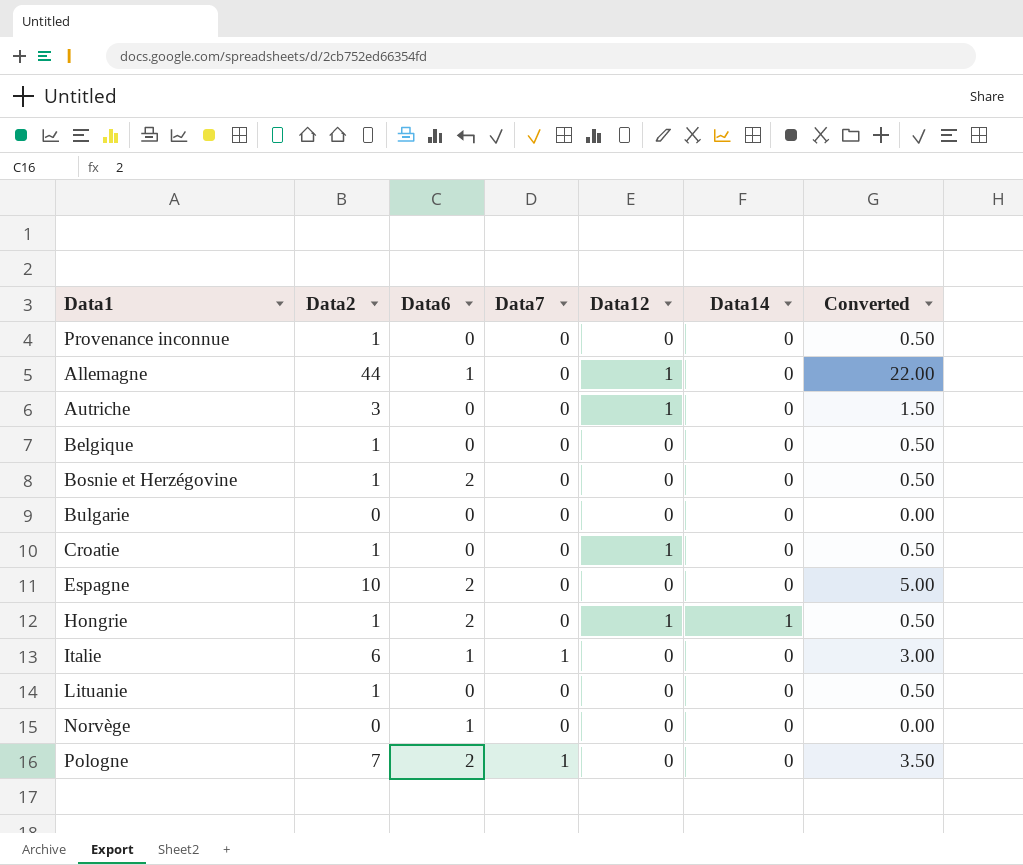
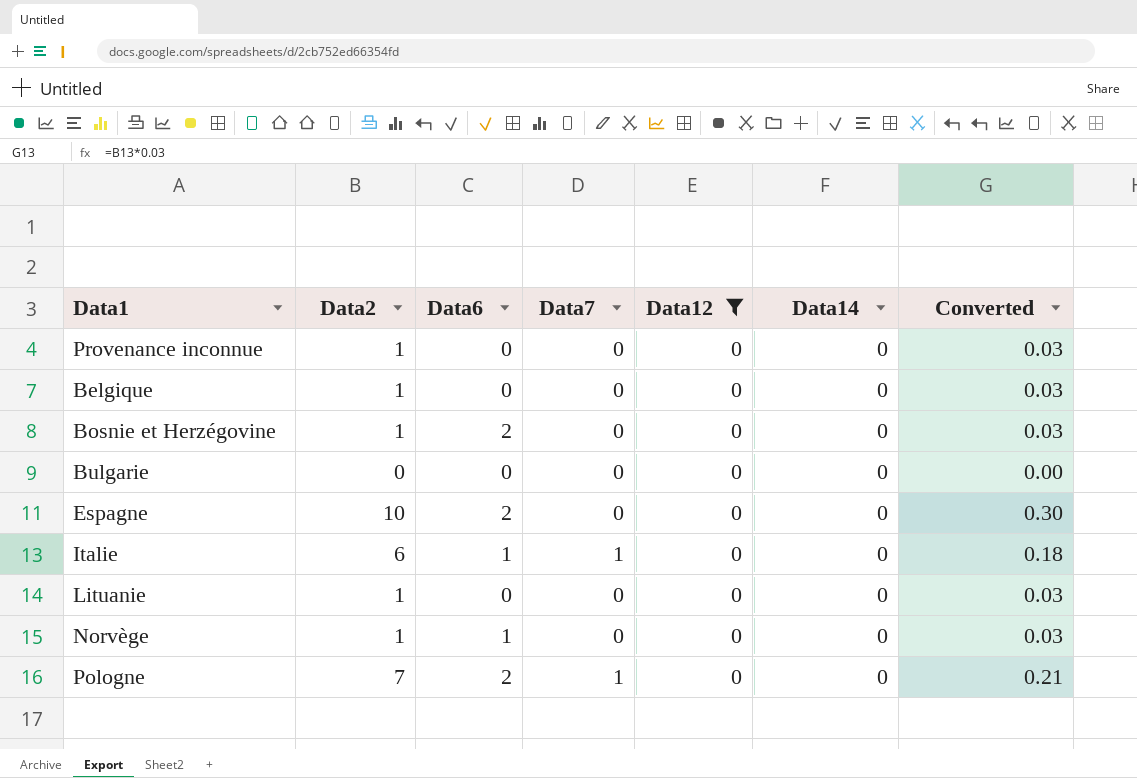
filter: none -> Data12 = 0
column Converted | formula: [Data2] * 0.5 -> [Data2] * 0.03
Norvège | Data2: 0 -> 1

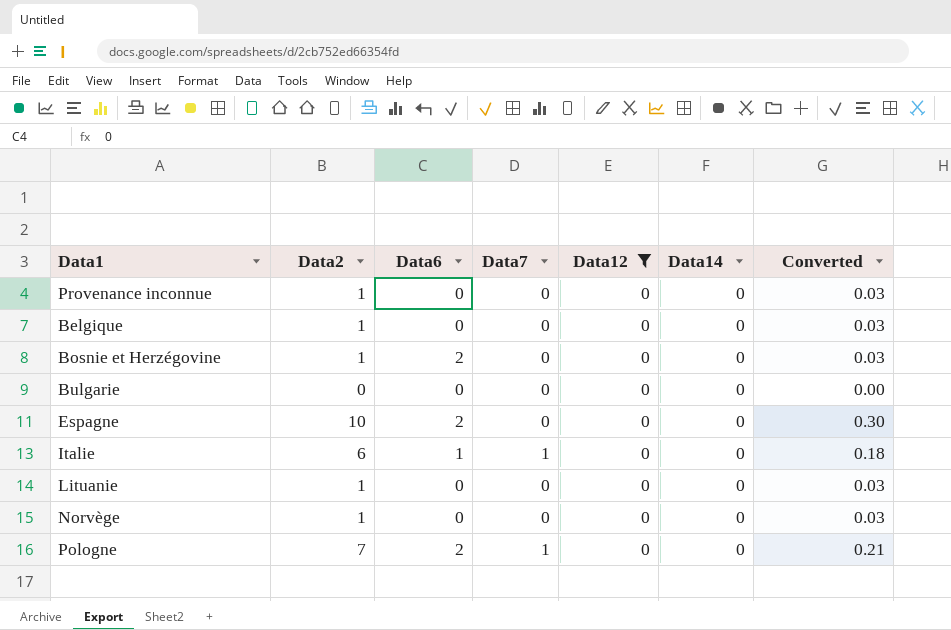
Norvège | Data6: 1 -> 0

